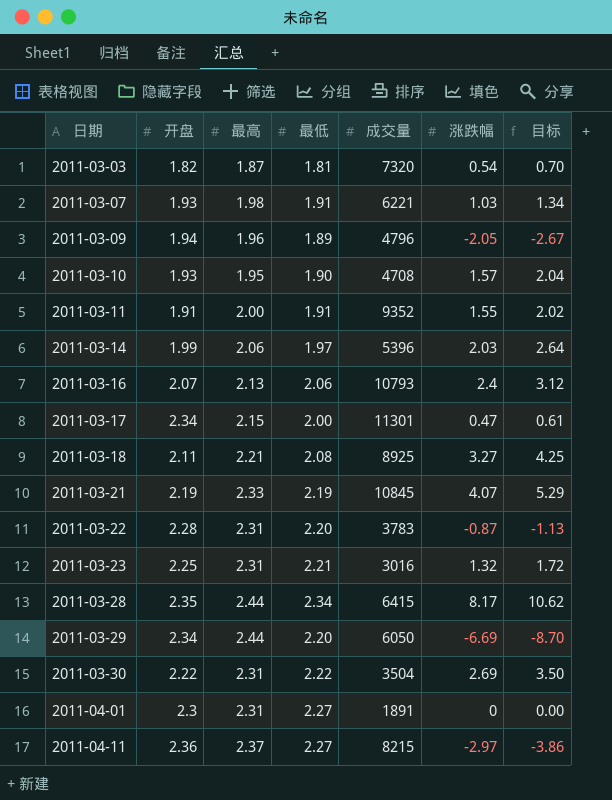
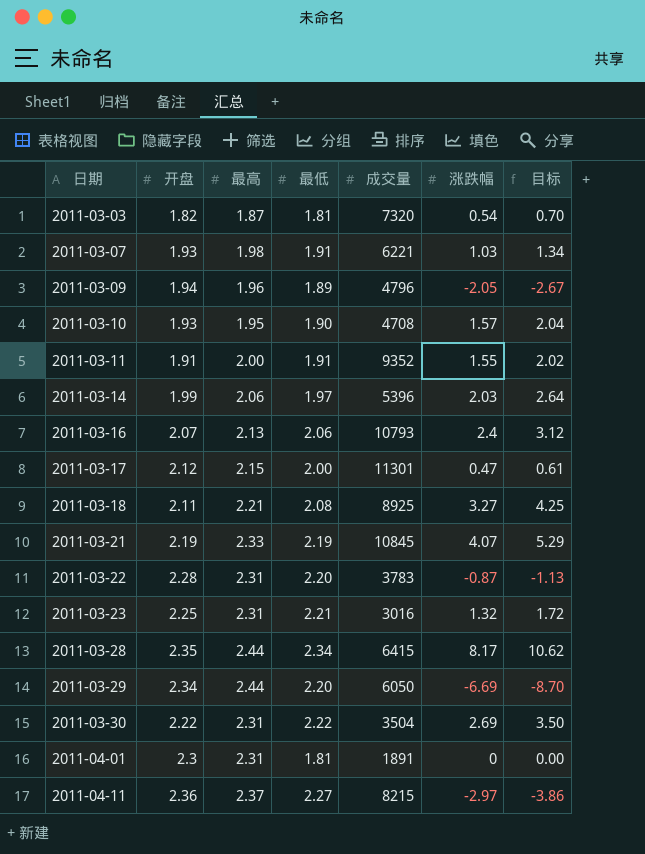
2011-03-17 | 开盘: 2.34 -> 2.12
2011-04-01 | 最低: 2.27 -> 1.81

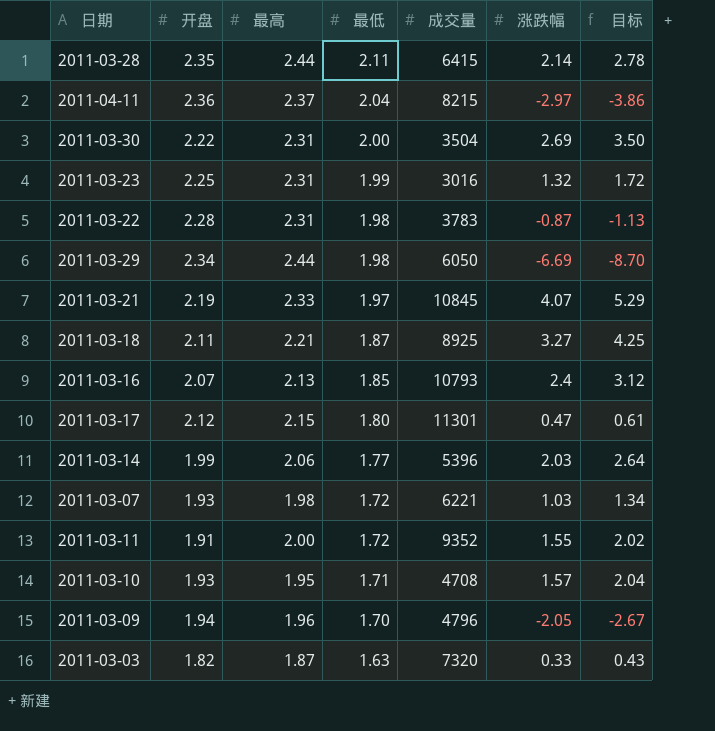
row order: 日期 ascending -> 最低 descending
row 2011-04-01: 2.3 | 2.31 | 1.81 | 1891 | 0 | 0.00 -> none
2011-03-28 | 最低: 2.34 -> 2.11
2011-03-28 | 涨跌幅: 8.17 -> 2.14
2011-03-28 | 目标: 10.62 -> 2.78
2011-04-11 | 最低: 2.27 -> 2.04
2011-03-30 | 最低: 2.22 -> 2.00
2011-03-23 | 最低: 2.21 -> 1.99
2011-03-22 | 最低: 2.20 -> 1.98
2011-03-29 | 最低: 2.20 -> 1.98
2011-03-21 | 最低: 2.19 -> 1.97
2011-03-18 | 最低: 2.08 -> 1.87
2011-03-16 | 最低: 2.06 -> 1.85
2011-03-17 | 最低: 2.00 -> 1.80
2011-03-14 | 最低: 1.97 -> 1.77
2011-03-07 | 最低: 1.91 -> 1.72
2011-03-11 | 最低: 1.91 -> 1.72
2011-03-10 | 最低: 1.90 -> 1.71
2011-03-09 | 最低: 1.89 -> 1.70
2011-03-03 | 最低: 1.81 -> 1.63
2011-03-03 | 涨跌幅: 0.54 -> 0.33
2011-03-03 | 目标: 0.70 -> 0.43

